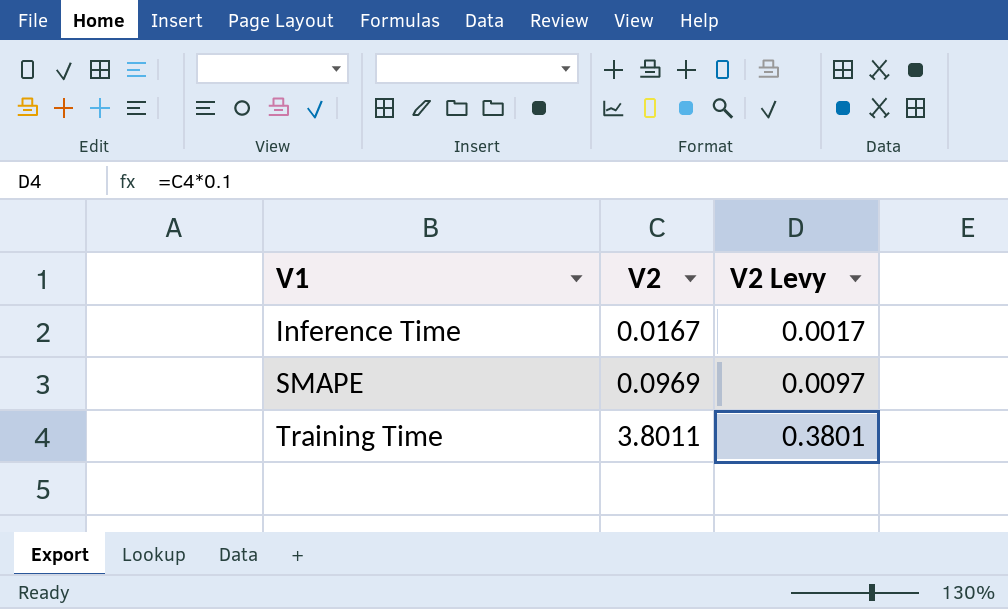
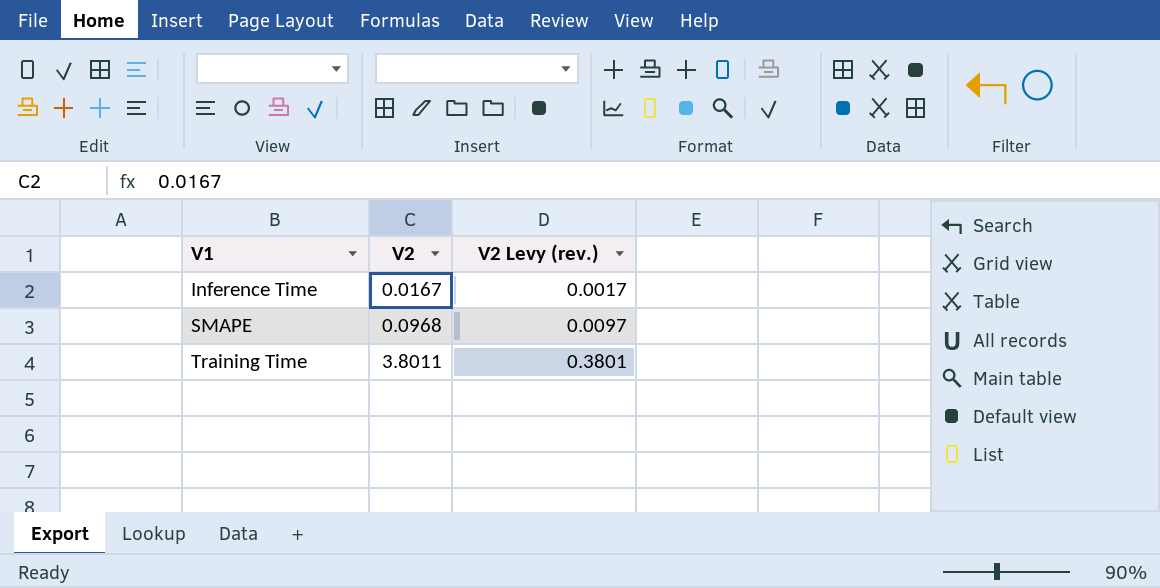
column name: V2 Levy -> V2 Levy (rev.)
SMAPE | V2: 0.0969 -> 0.0968

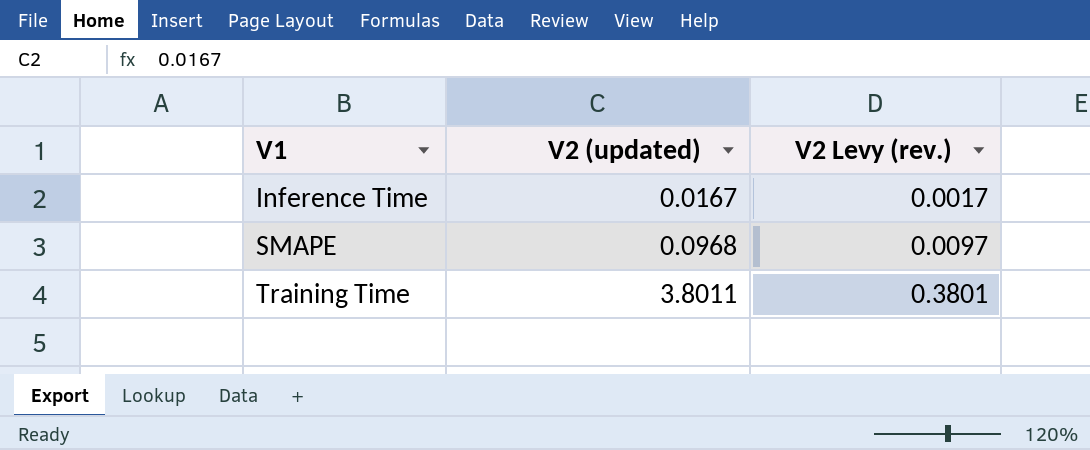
column name: V2 -> V2 (updated)

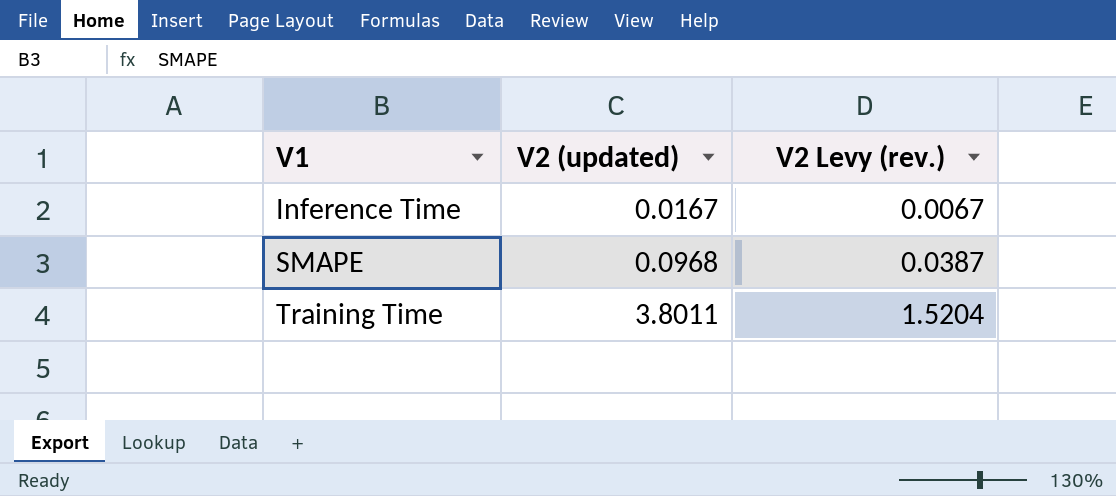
column V2 Levy (rev.) | formula: [V2 (updated)] * 0.1 -> [V2 (updated)] * 0.4

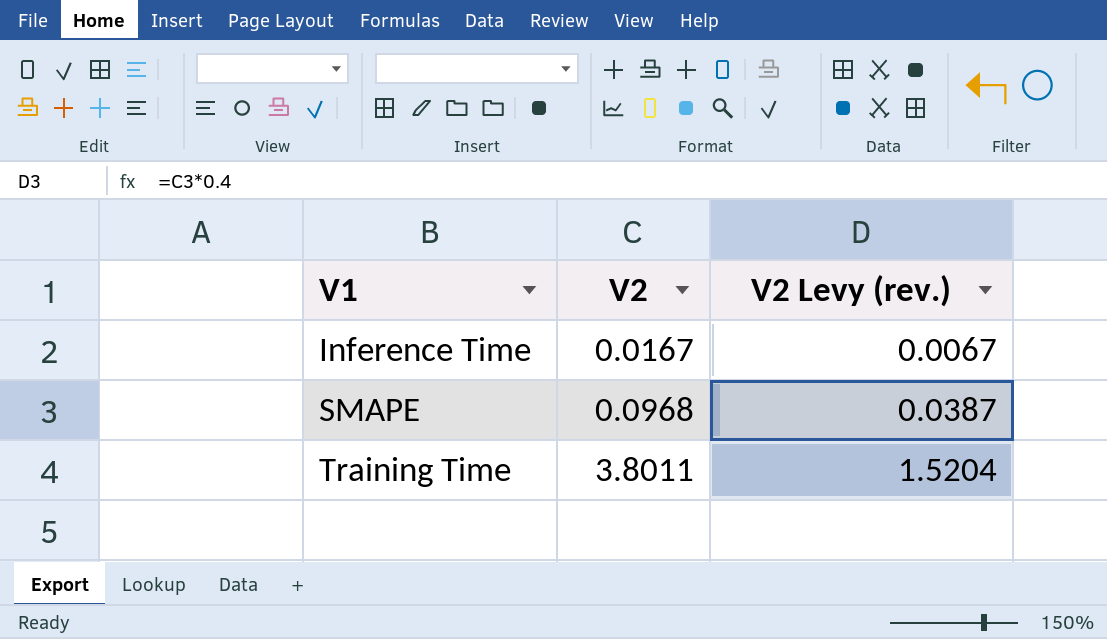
column name: V2 (updated) -> V2

